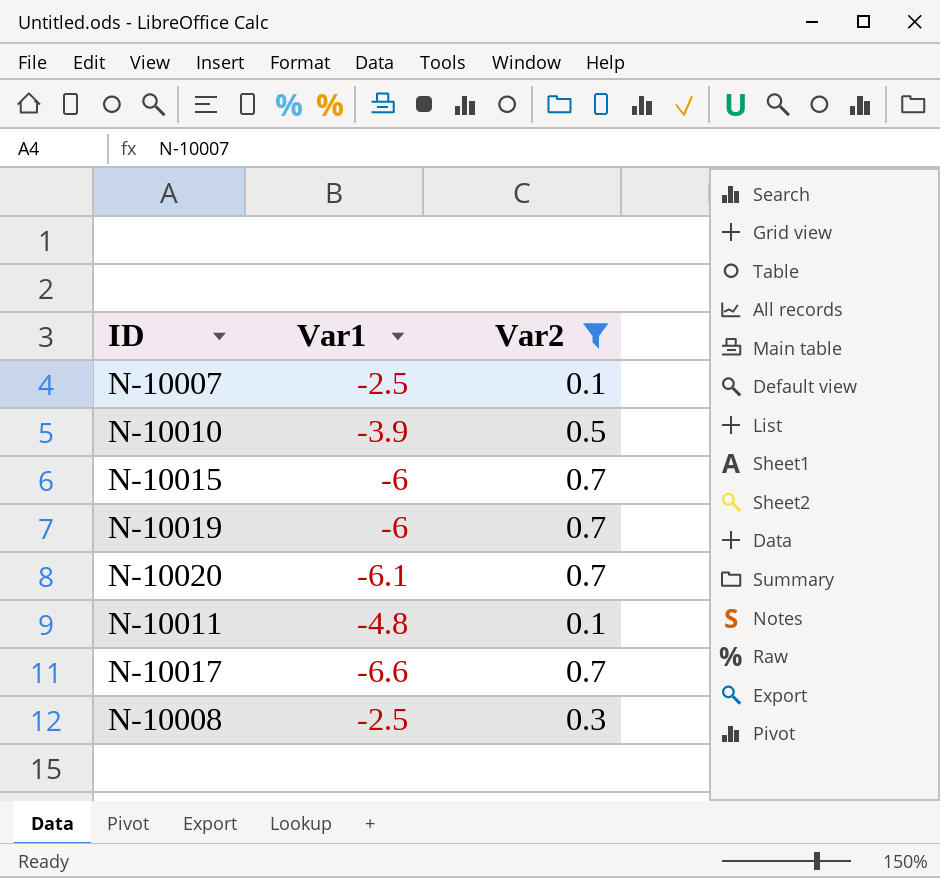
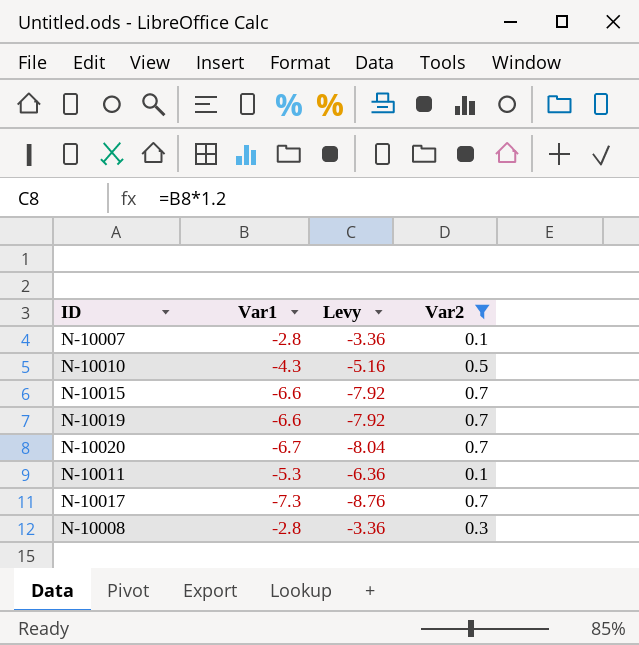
column Levy | formula: none -> [Var1] * 1.2
N-10007 | Var1: -2.5 -> -2.8
N-10010 | Var1: -3.9 -> -4.3
N-10015 | Var1: -6 -> -6.6
N-10019 | Var1: -6 -> -6.6
N-10020 | Var1: -6.1 -> -6.7
N-10011 | Var1: -4.8 -> -5.3
N-10017 | Var1: -6.6 -> -7.3
N-10008 | Var1: -2.5 -> -2.8

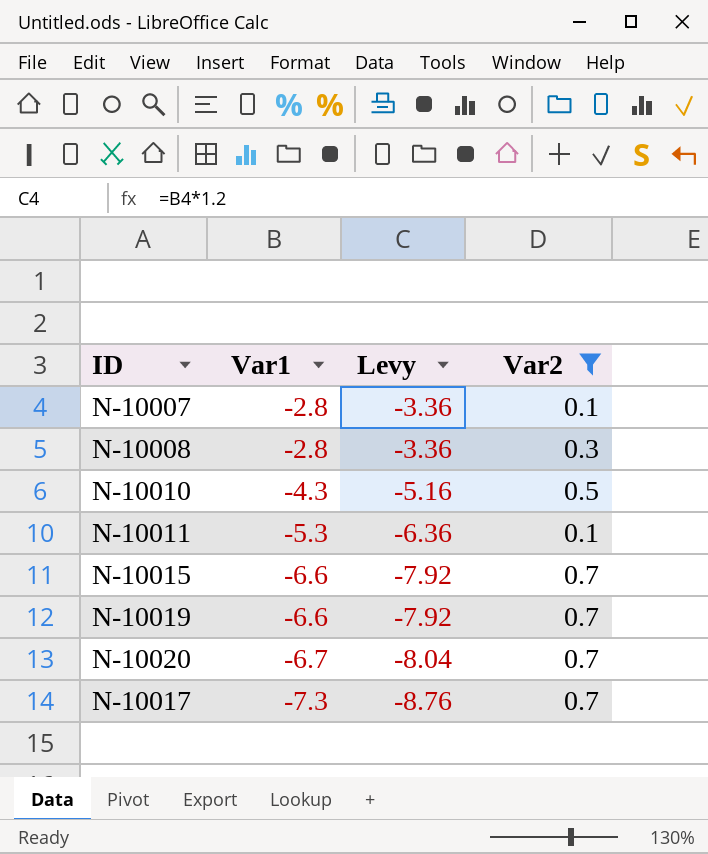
row order: none -> Var1 descending

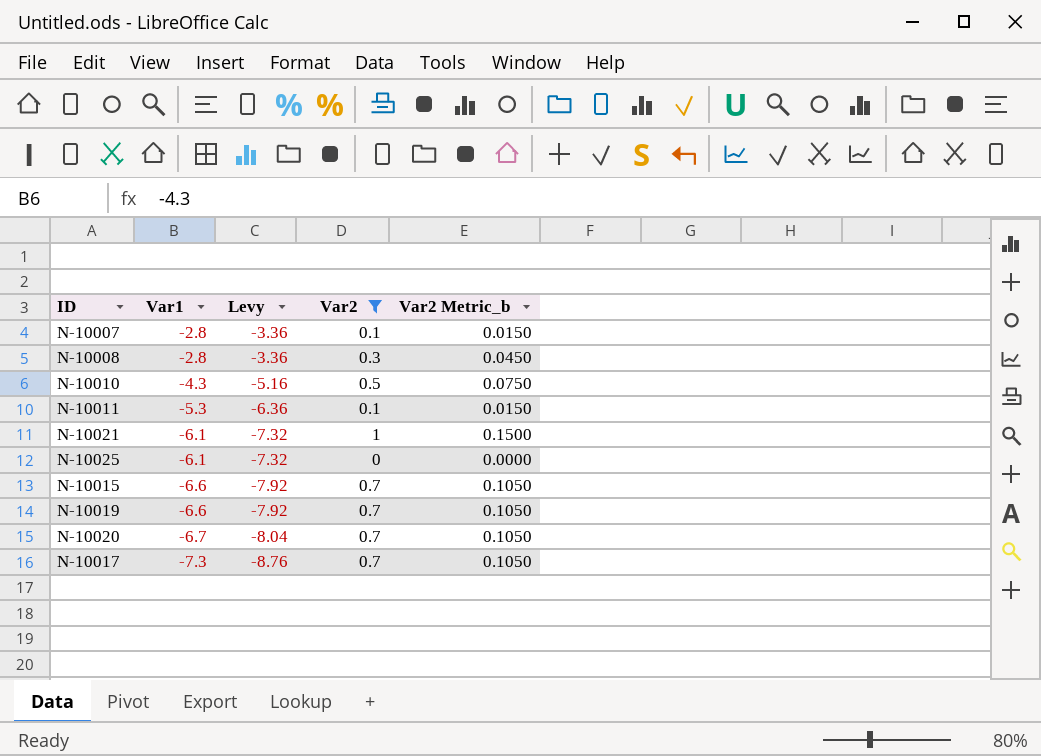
column Var2 Metric_b | formula: none -> [Var2] * 0.15
row N-10021: none -> -6.1 | -7.32 | 1 | 0.1500
row N-10025: none -> -6.1 | -7.32 | 0 | 0.0000

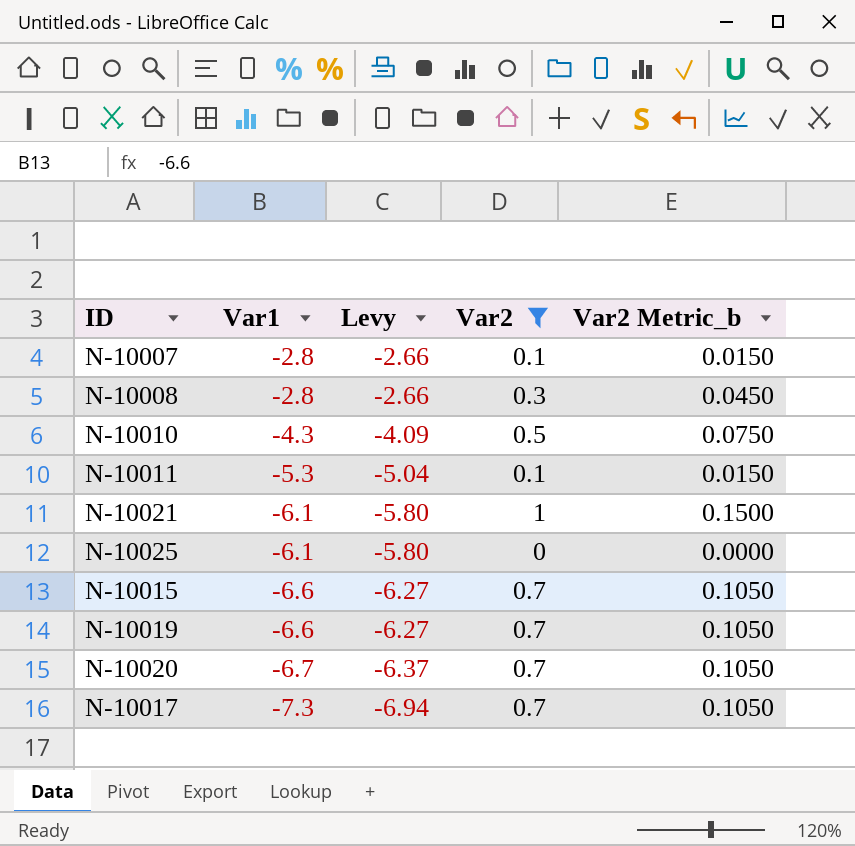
column Levy | formula: [Var1] * 1.2 -> [Var1] * 0.95

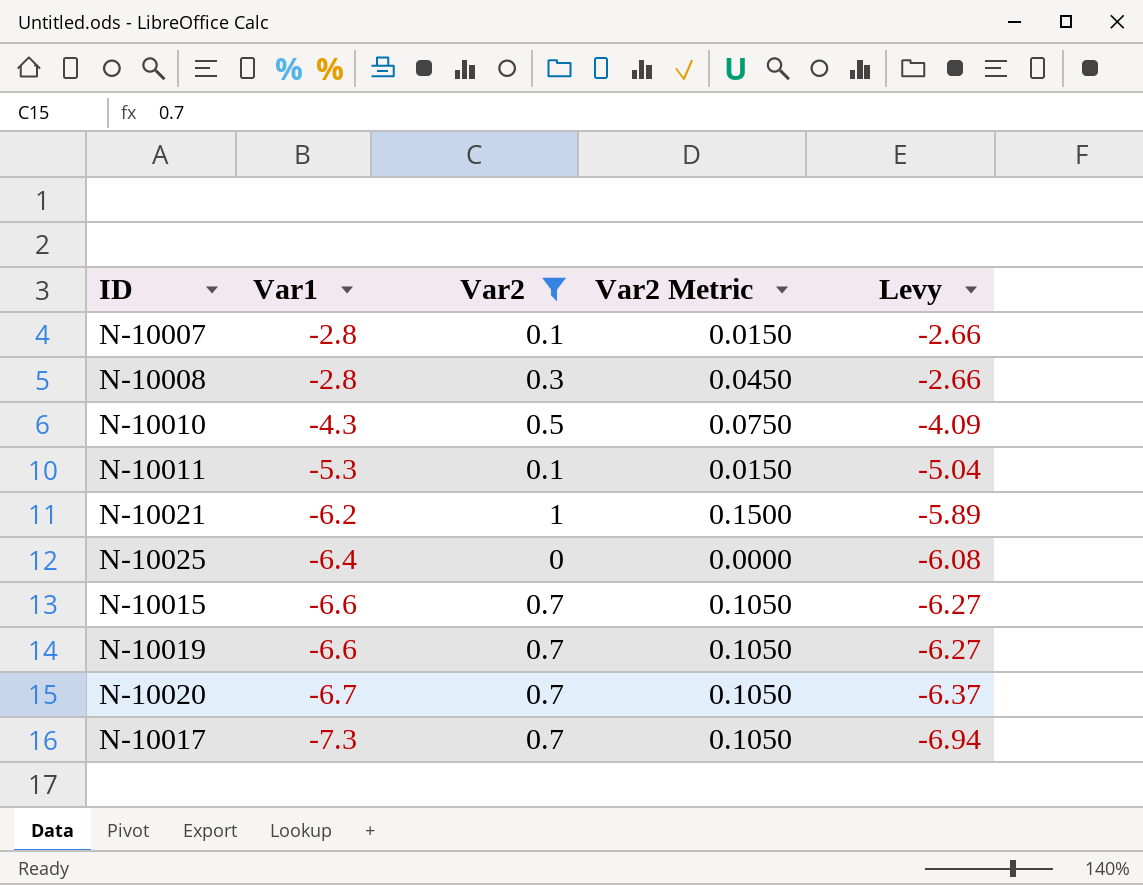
column name: Var2 Metric_b -> Var2 Metric
column Levy | position: 3 -> 5
N-10021 | Var1: -6.1 -> -6.2
N-10021 | Levy: -5.80 -> -5.89
N-10025 | Var1: -6.1 -> -6.4
N-10025 | Levy: -5.80 -> -6.08

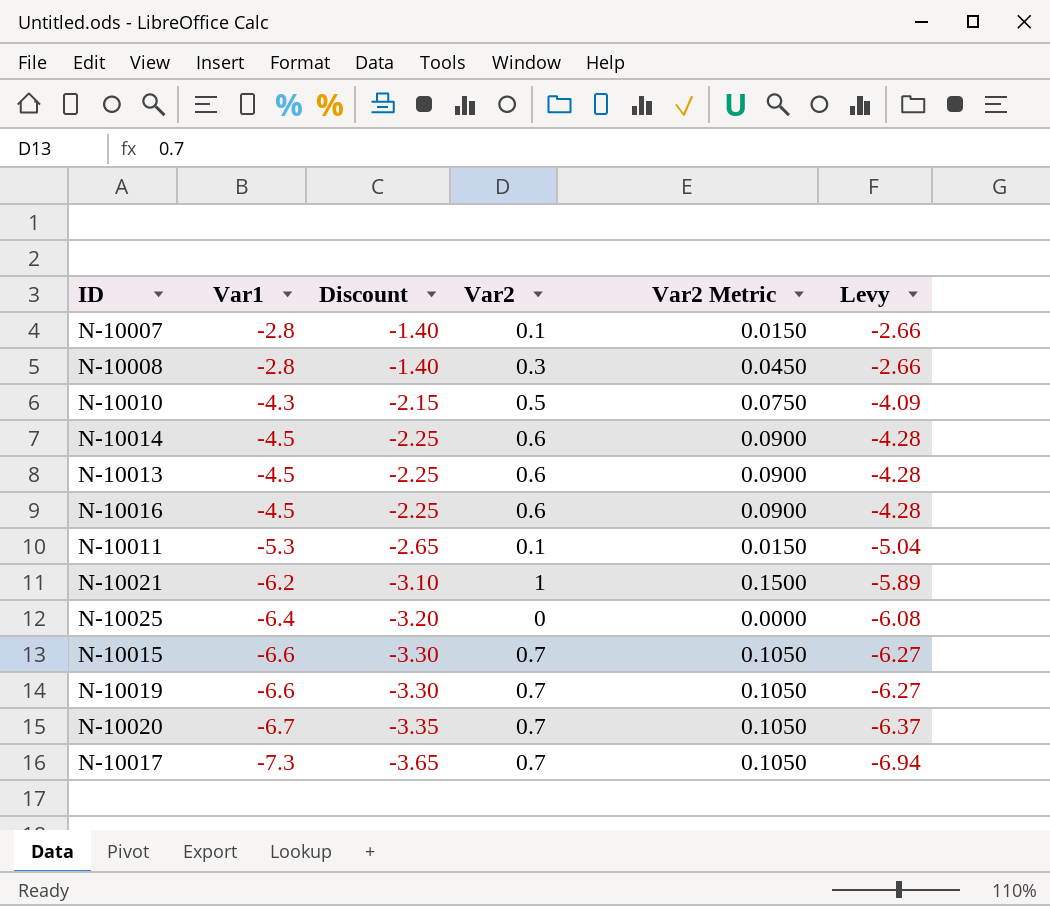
filter: Var2 != 0.6 -> none
column Discount | formula: none -> [Var1] * 0.5

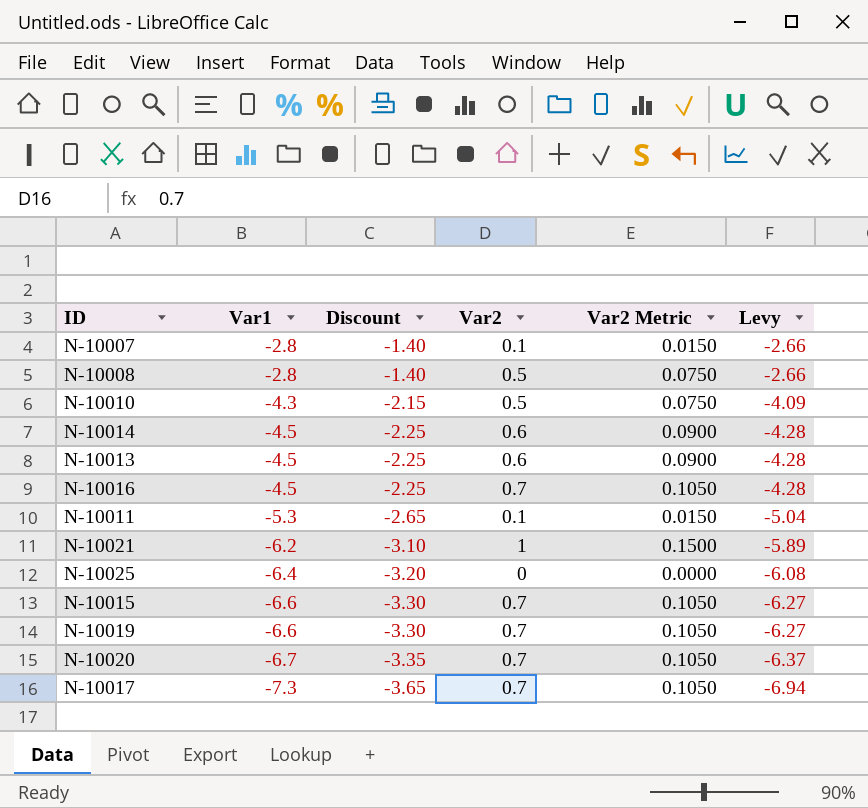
N-10008 | Var2: 0.3 -> 0.5
N-10008 | Var2 Metric: 0.0450 -> 0.0750
N-10016 | Var2: 0.6 -> 0.7
N-10016 | Var2 Metric: 0.0900 -> 0.1050

